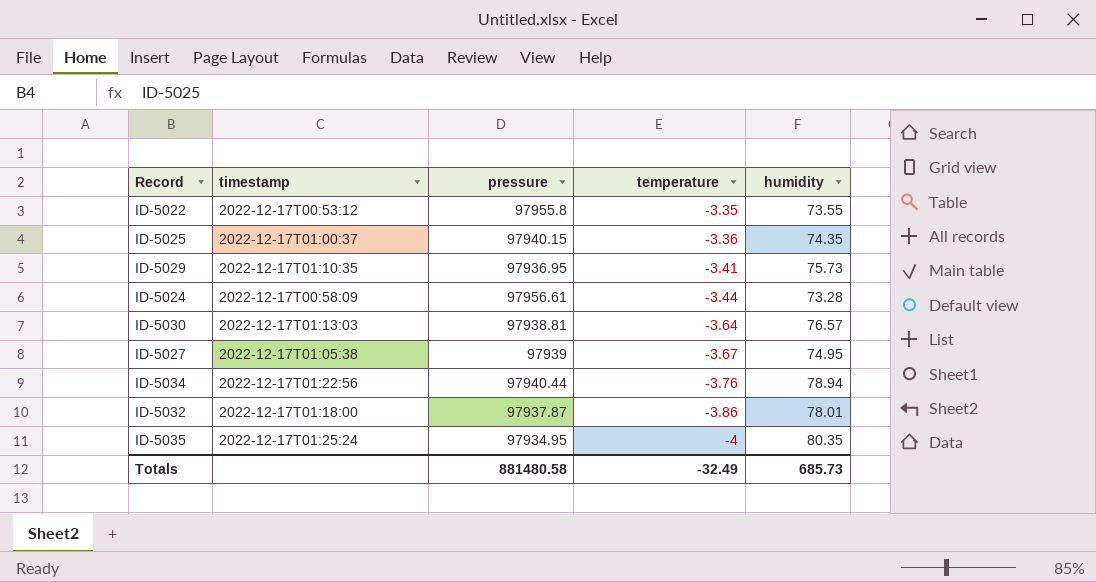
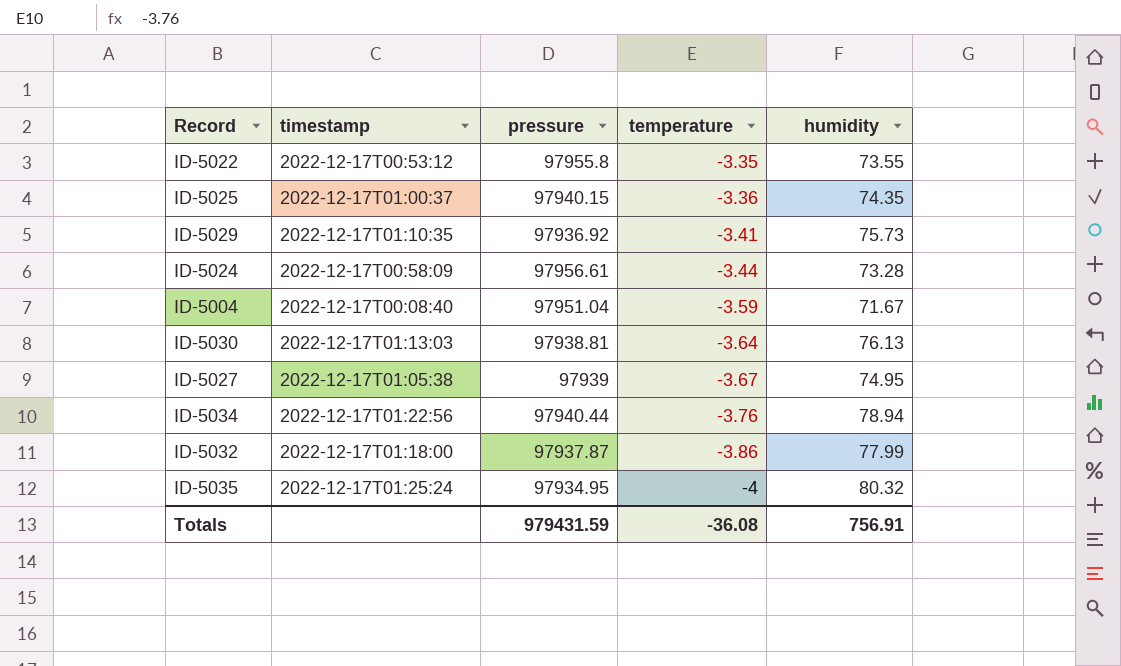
ID-5029 | pressure: 97936.95 -> 97936.92
row ID-5004: none -> 2022-12-17T00:08:40 | 97951.04 | -3.59 | 71.67
ID-5030 | humidity: 76.57 -> 76.13
ID-5032 | humidity: 78.01 -> 77.99
ID-5035 | humidity: 80.35 -> 80.32
Totals | pressure: 881480.58 -> 979431.59
Totals | temperature: -32.49 -> -36.08
Totals | humidity: 685.73 -> 756.91

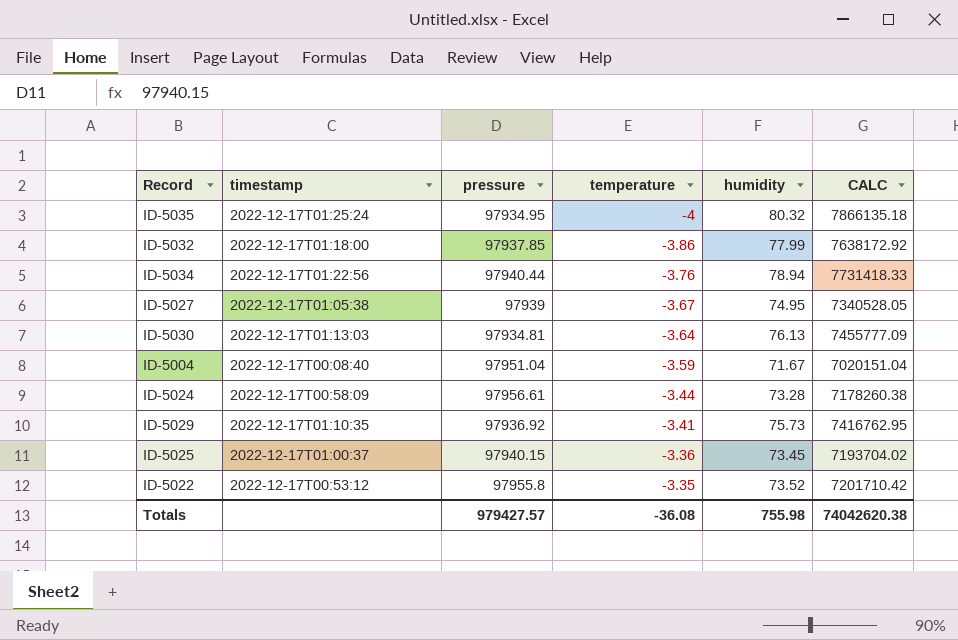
row order: temperature descending -> temperature ascending
column CALC | formula: none -> [pressure] * [humidity]
ID-5032 | pressure: 97937.87 -> 97937.85
ID-5030 | pressure: 97938.81 -> 97934.81
ID-5025 | humidity: 74.35 -> 73.45
ID-5022 | humidity: 73.55 -> 73.52
Totals | pressure: 979431.59 -> 979427.57
Totals | humidity: 756.91 -> 755.98

